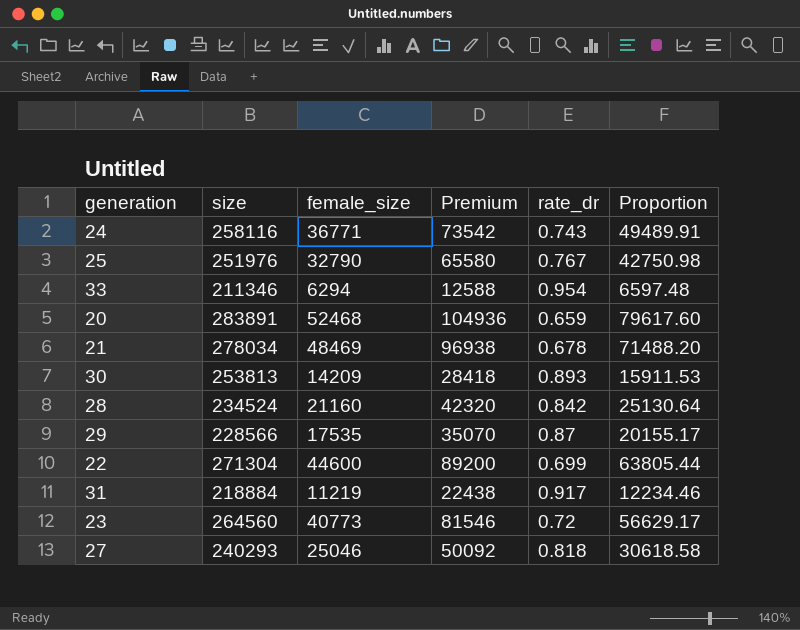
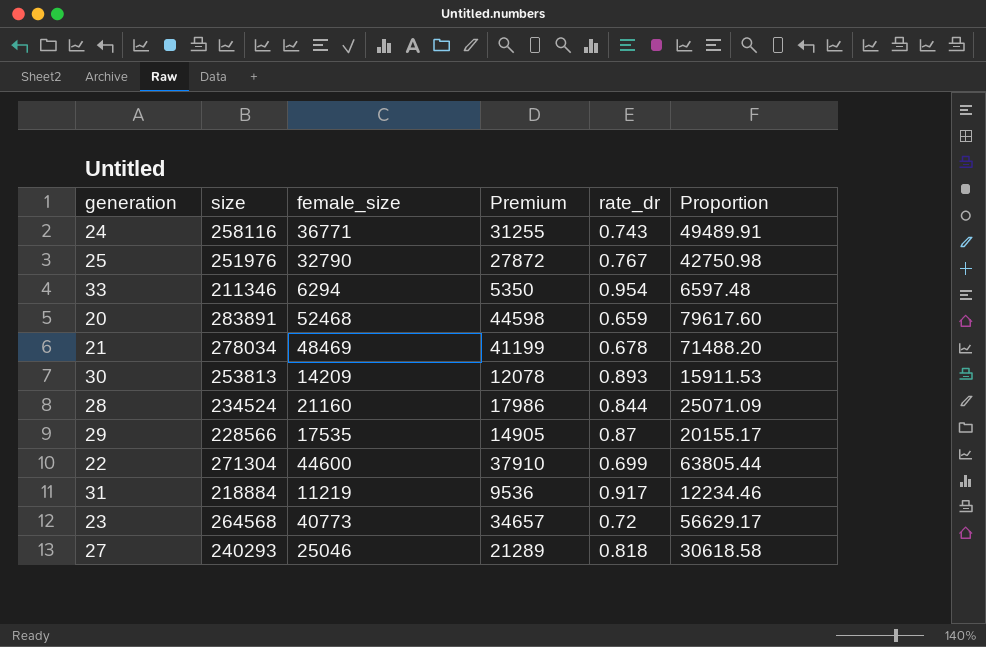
column Premium | formula: [female_size] * 2 -> [female_size] * 0.85
28 | rate_dr: 0.842 -> 0.844
28 | Proportion: 25130.64 -> 25071.09
23 | size: 264560 -> 264568

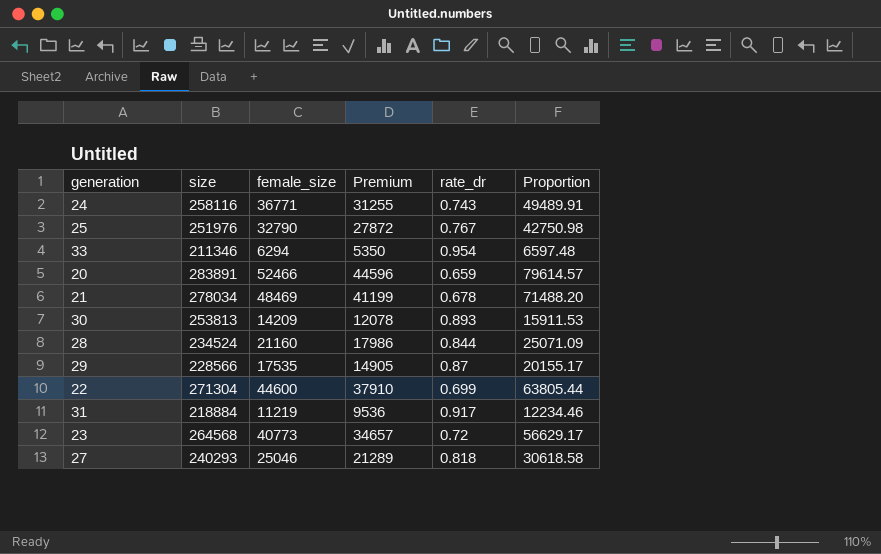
20 | female_size: 52468 -> 52466
20 | Premium: 44598 -> 44596
20 | Proportion: 79617.60 -> 79614.57

